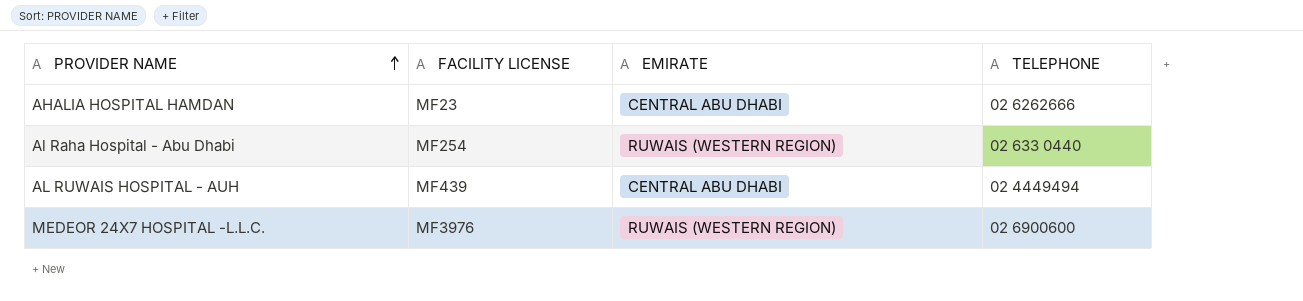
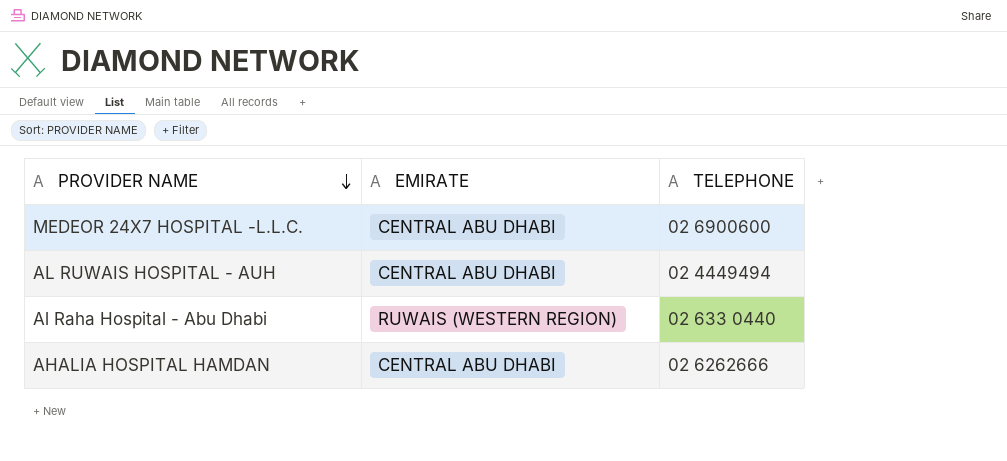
row order: PROVIDER NAME ascending -> PROVIDER NAME descending
column FACILITY LICENSE | position: 2 -> none
MEDEOR 24X7 HOSPITAL -L.L.C. | EMIRATE: RUWAIS (WESTERN REGION) -> CENTRAL ABU DHABI

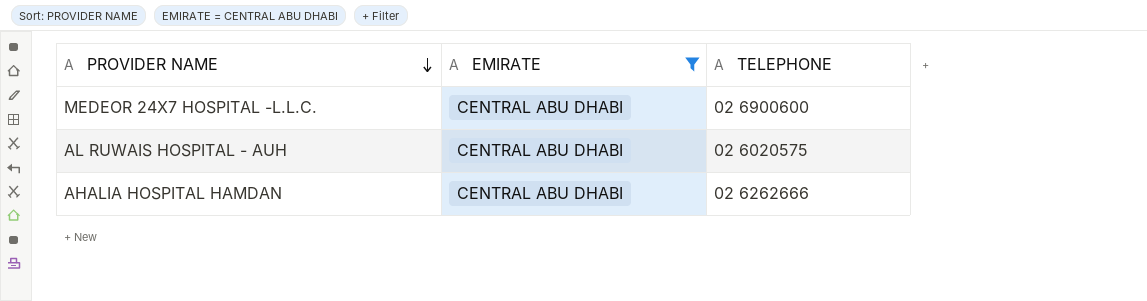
filter: none -> EMIRATE = CENTRAL ABU DHABI
AL RUWAIS HOSPITAL - AUH | TELEPHONE: 02 4449494 -> 02 6020575

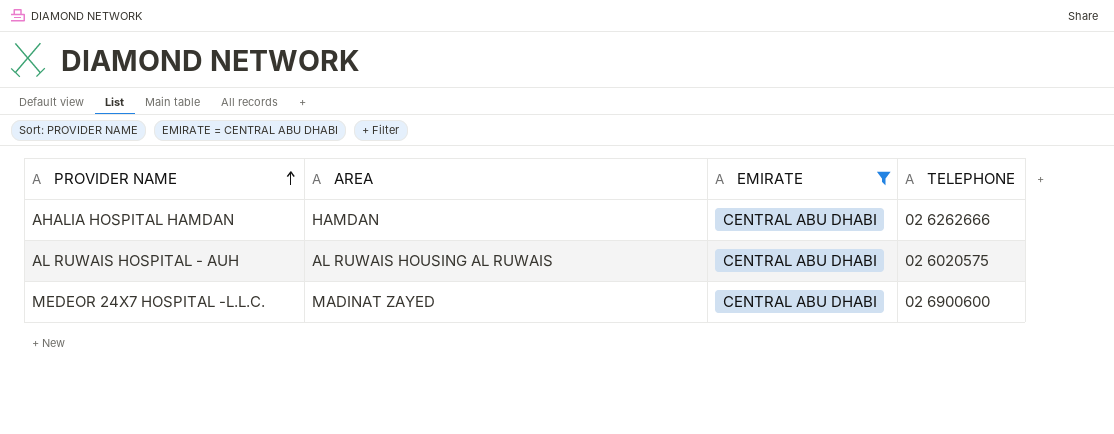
row order: PROVIDER NAME descending -> PROVIDER NAME ascending
column AREA | position: none -> 2

